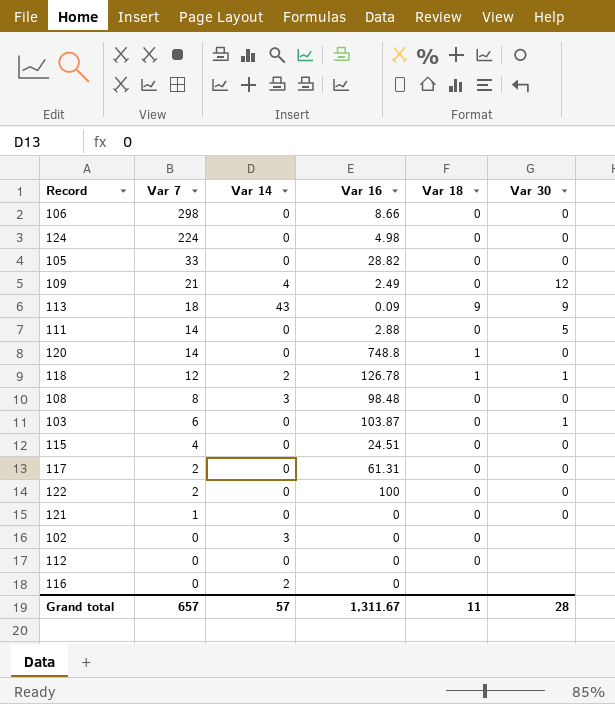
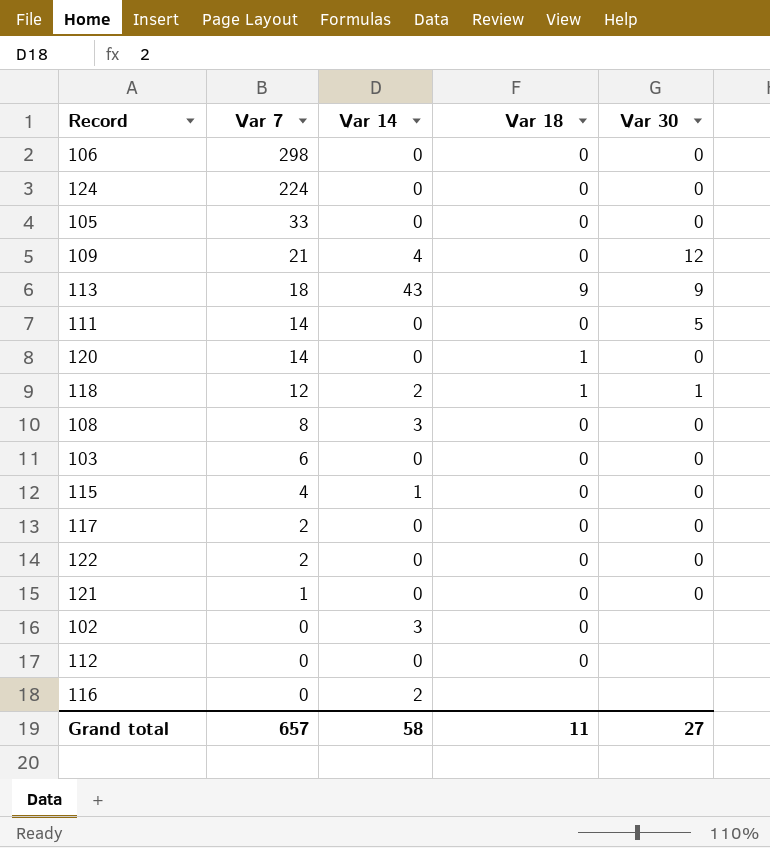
column Var 16 | position: 4 -> none
103 | Var 30: 1 -> 0
115 | Var 14: 0 -> 1
Grand total | Var 14: 57 -> 58
Grand total | Var 30: 28 -> 27

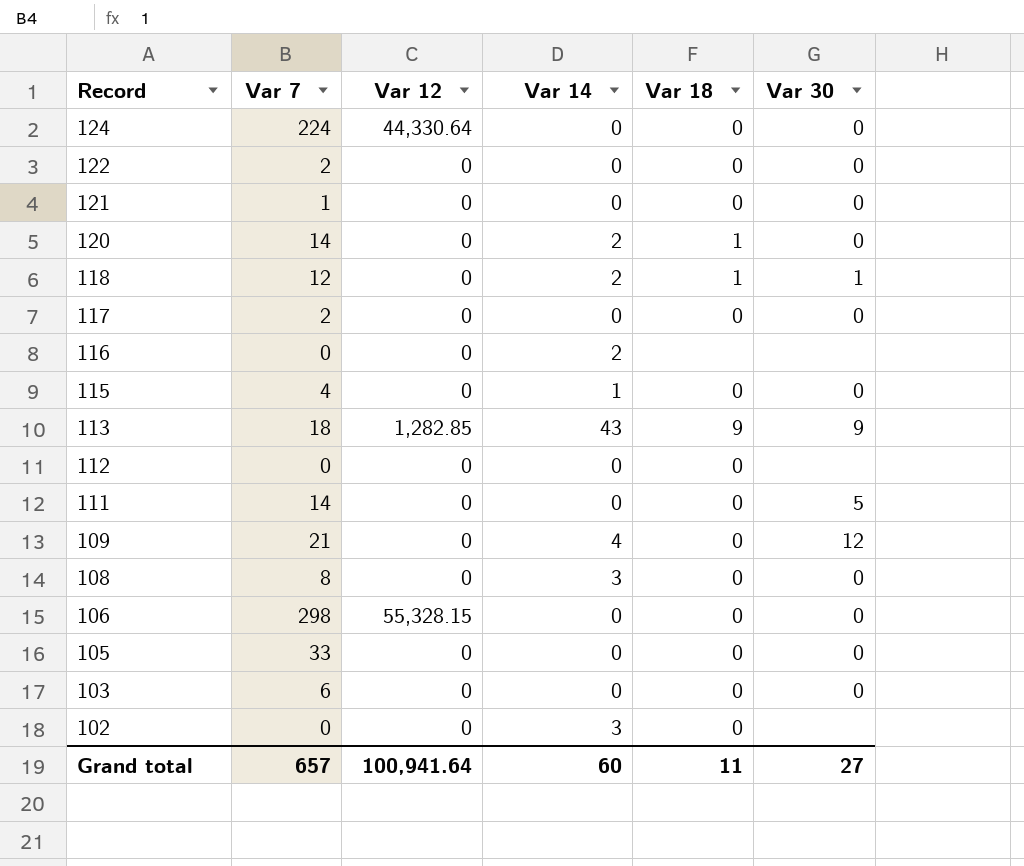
row order: Var 7 descending -> Record descending
column Var 12 | position: none -> 3
120 | Var 14: 0 -> 2
Grand total | Var 14: 58 -> 60

